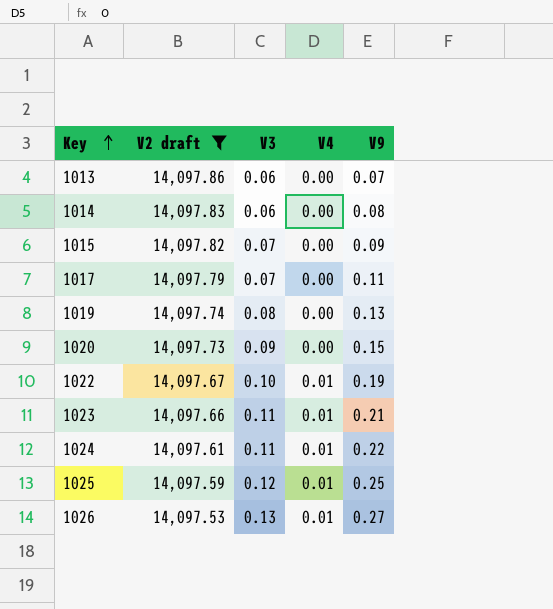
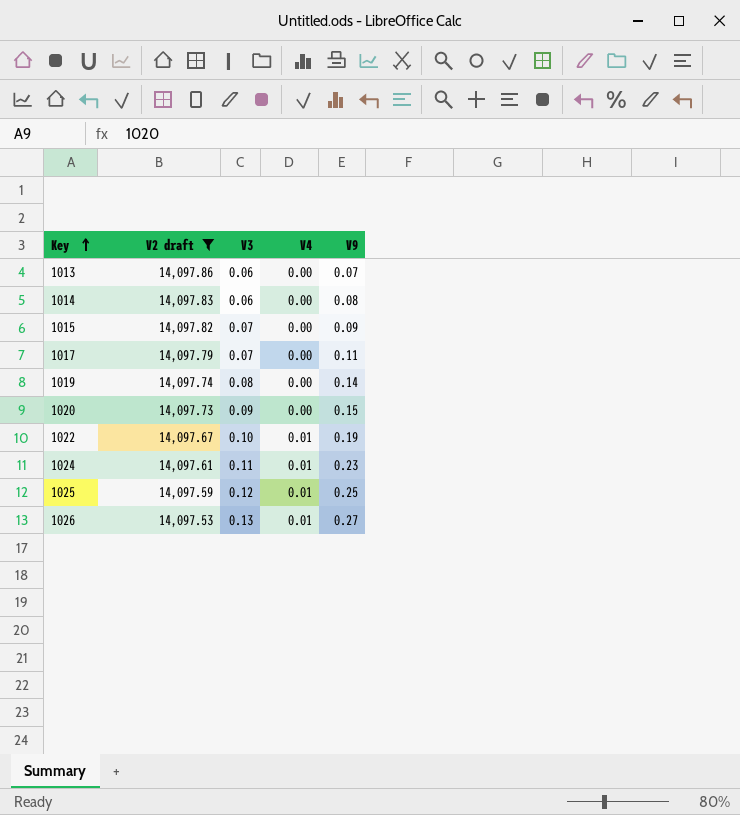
row 1023: 14,097.66 | 0.11 | 0.01 | 0.21 -> none
1019 | V9: 0.13 -> 0.14
1024 | V9: 0.22 -> 0.23

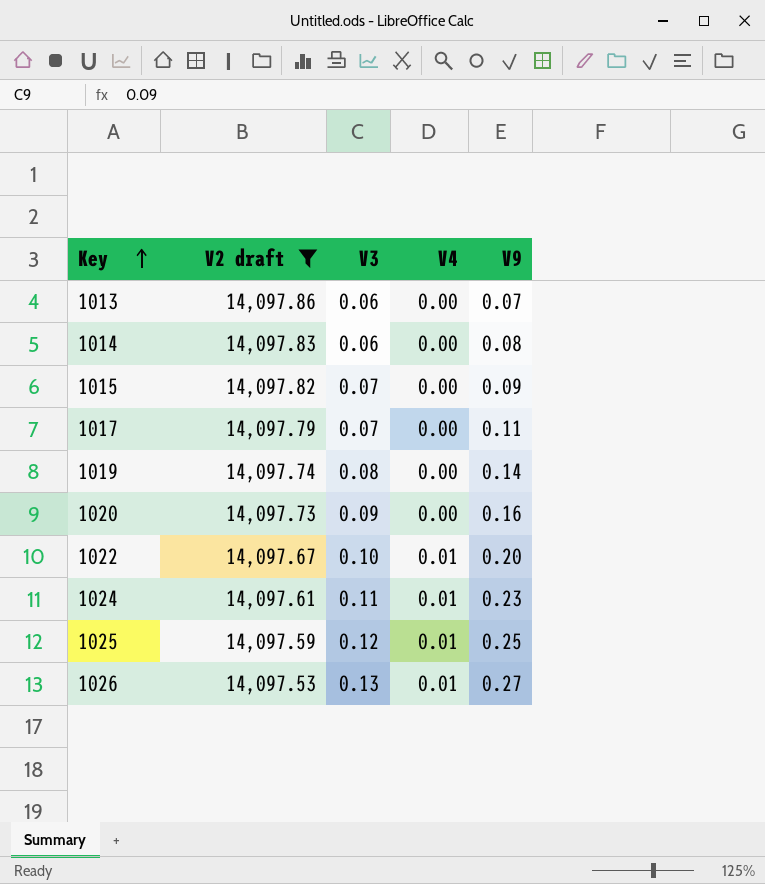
1020 | V9: 0.15 -> 0.16
1022 | V9: 0.19 -> 0.20

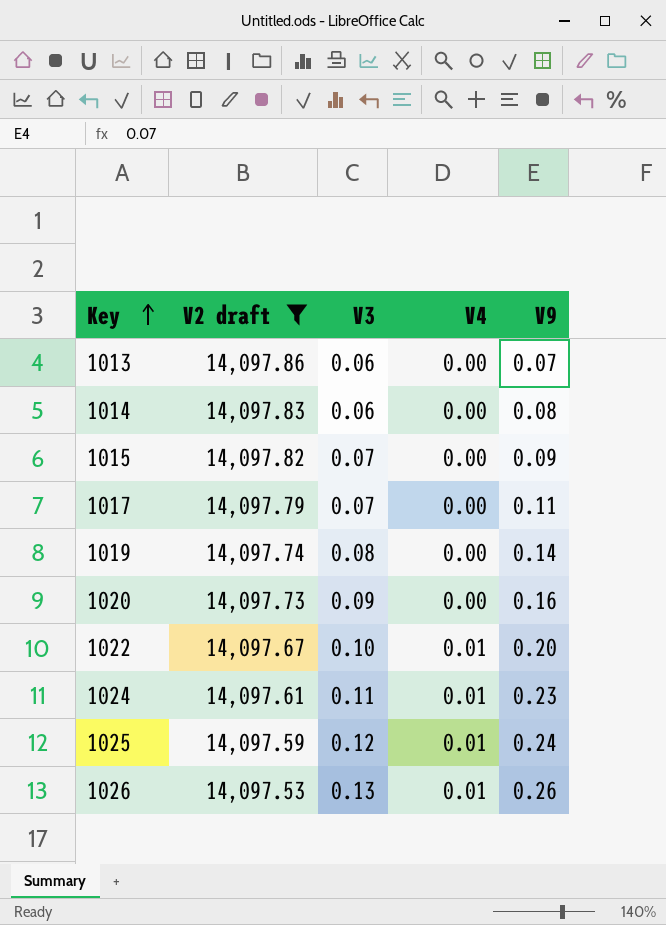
1025 | V9: 0.25 -> 0.24
1026 | V9: 0.27 -> 0.26

